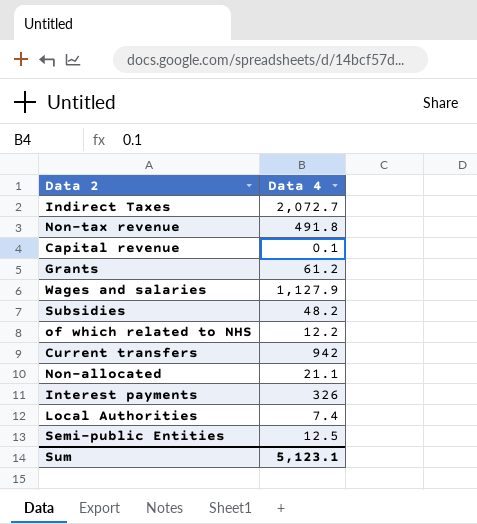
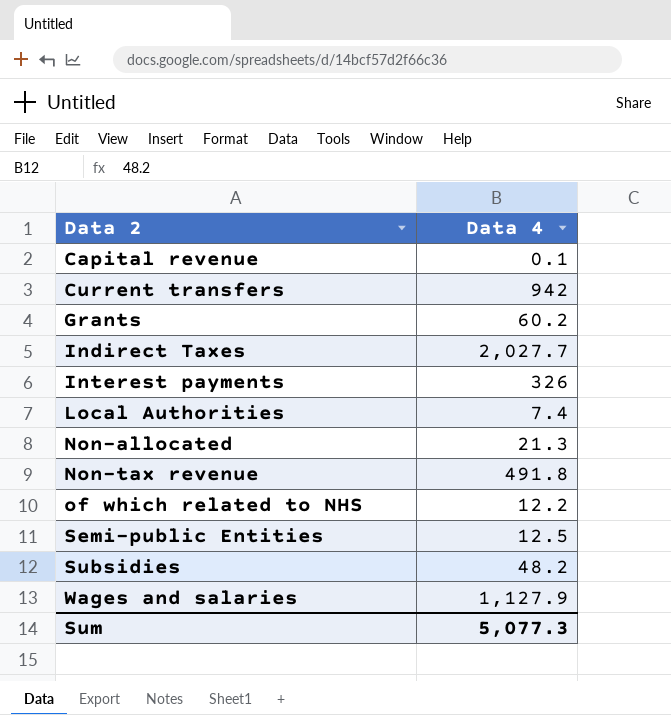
row order: none -> Data 2 ascending
Grants | Data 4: 61.2 -> 60.2
Indirect Taxes | Data 4: 2,072.7 -> 2,027.7
Non-allocated | Data 4: 21.1 -> 21.3
Sum | Data 4: 5,123.1 -> 5,077.3

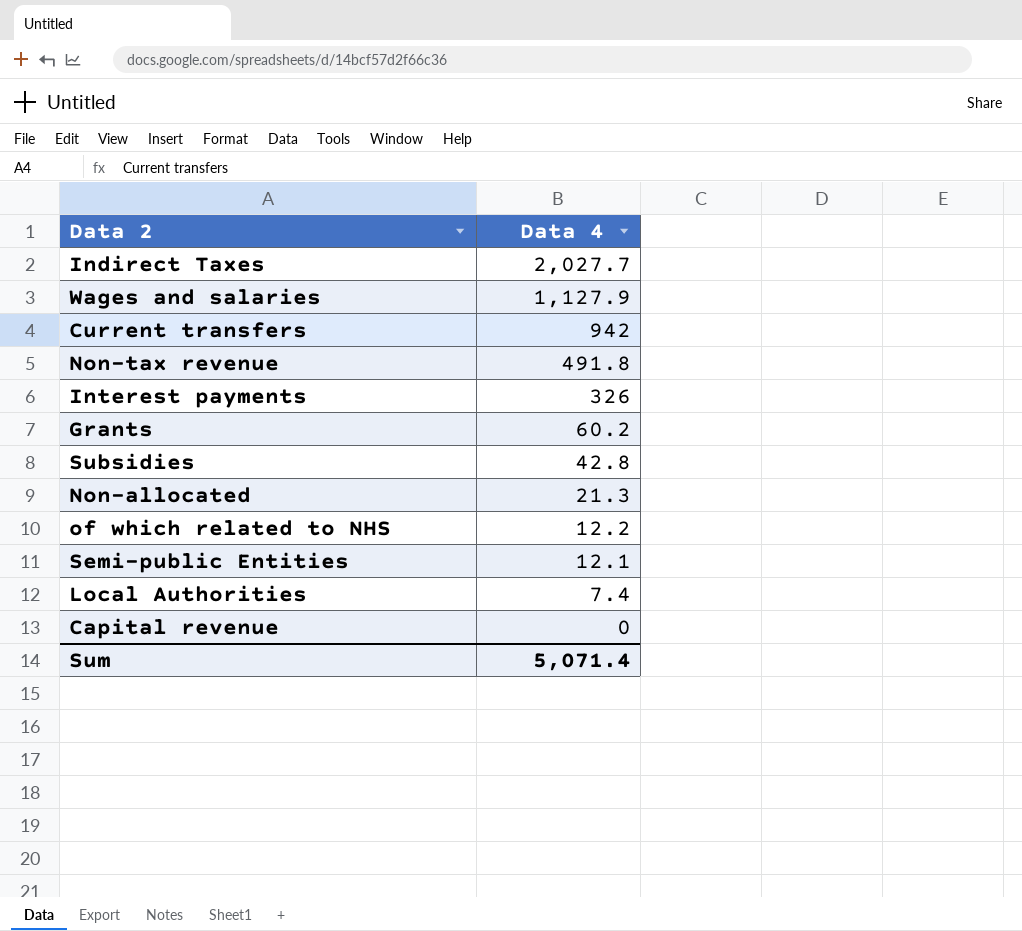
row order: Data 2 ascending -> Data 4 descending
Subsidies | Data 4: 48.2 -> 42.8
Semi-public Entities | Data 4: 12.5 -> 12.1
Capital revenue | Data 4: 0.1 -> 0
Sum | Data 4: 5,077.3 -> 5,071.4

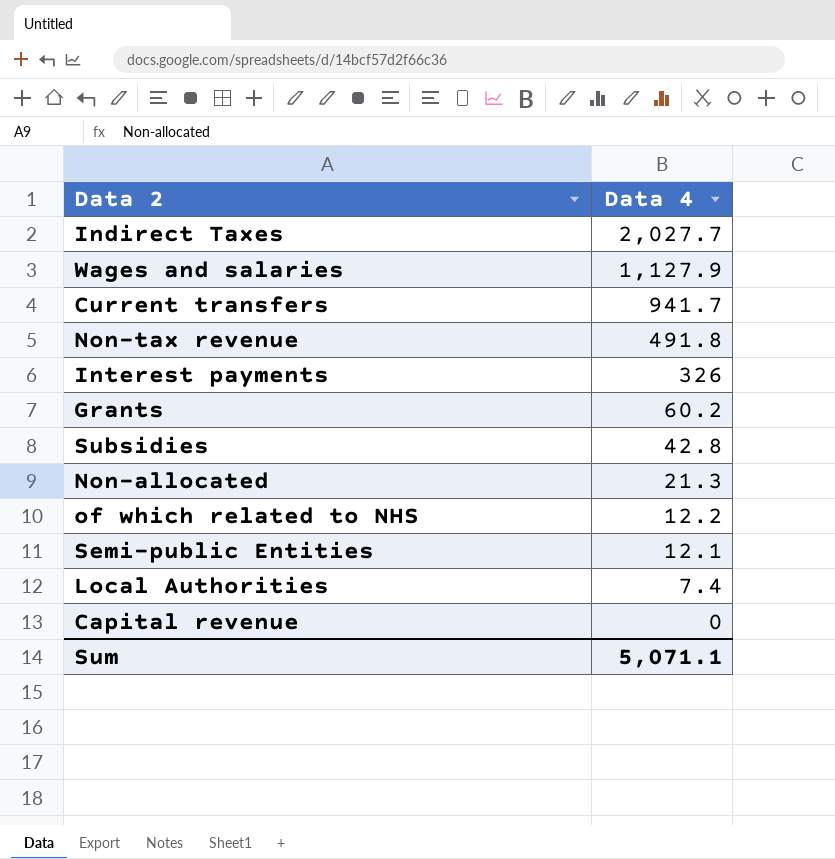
Current transfers | Data 4: 942 -> 941.7
Sum | Data 4: 5,071.4 -> 5,071.1

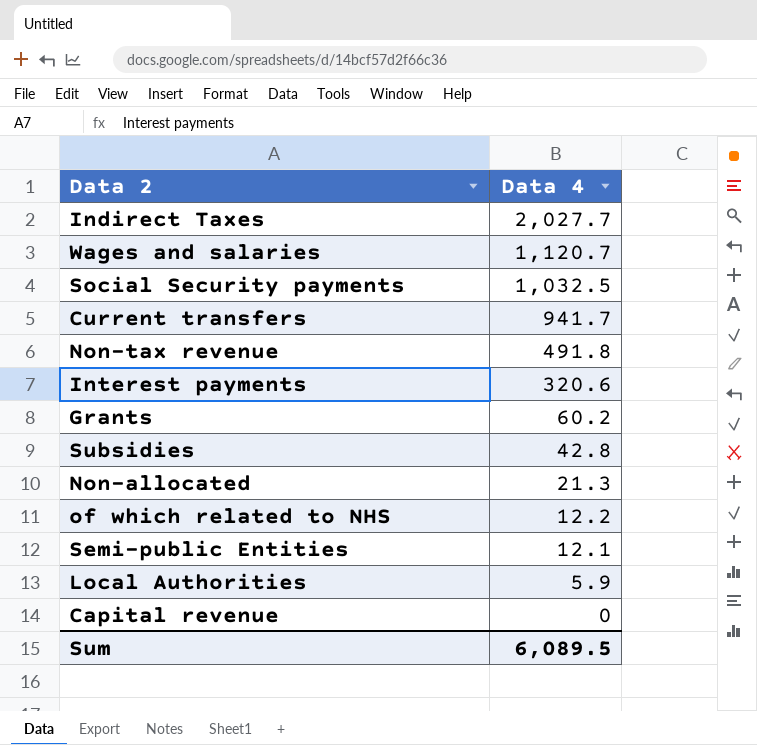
Wages and salaries | Data 4: 1,127.9 -> 1,120.7
row Social Security payments: none -> 1,032.5
Interest payments | Data 4: 326 -> 320.6
Local Authorities | Data 4: 7.4 -> 5.9
Sum | Data 4: 5,071.1 -> 6,089.5

